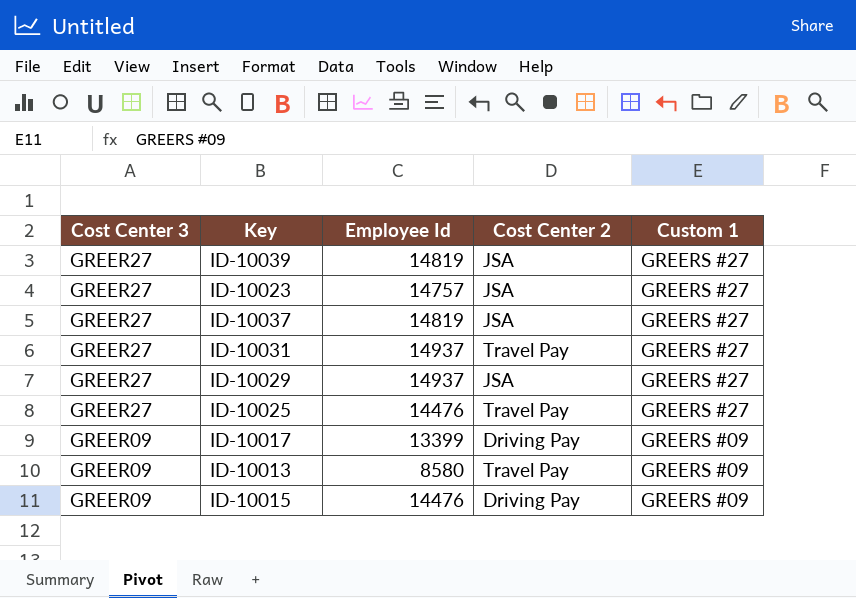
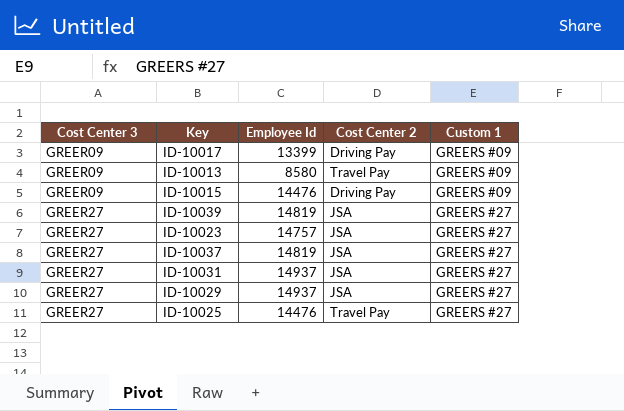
row order: Cost Center 3 descending -> Cost Center 3 ascending
ID-10031 | Cost Center 2: Travel Pay -> JSA

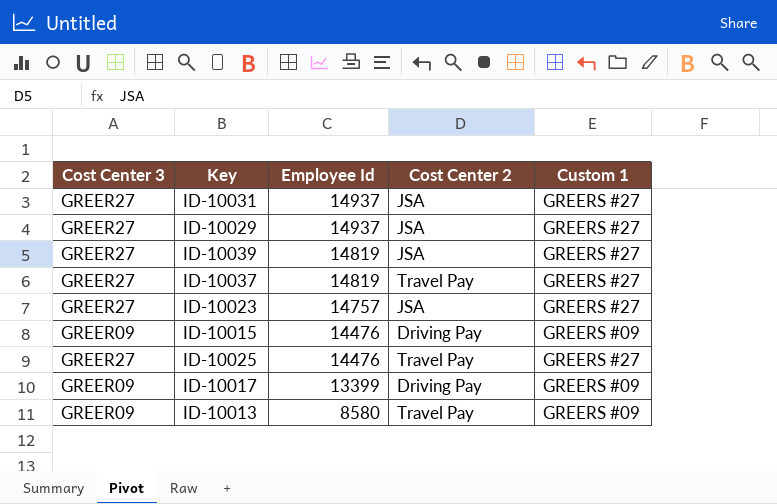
row order: Cost Center 3 ascending -> Employee Id descending
ID-10037 | Cost Center 2: JSA -> Travel Pay

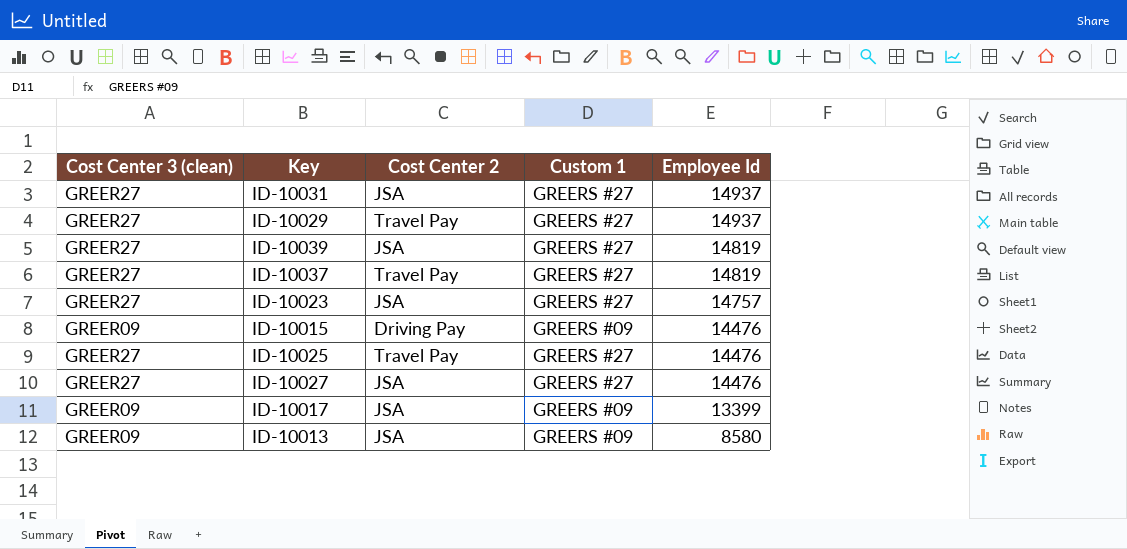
column name: Cost Center 3 -> Cost Center 3 (clean)
column Employee Id | position: 3 -> 5
ID-10029 | Cost Center 2: JSA -> Travel Pay
row ID-10027: none -> GREER27 | JSA | GREERS #27 | 14476
ID-10017 | Cost Center 2: Driving Pay -> JSA
ID-10013 | Cost Center 2: Travel Pay -> JSA

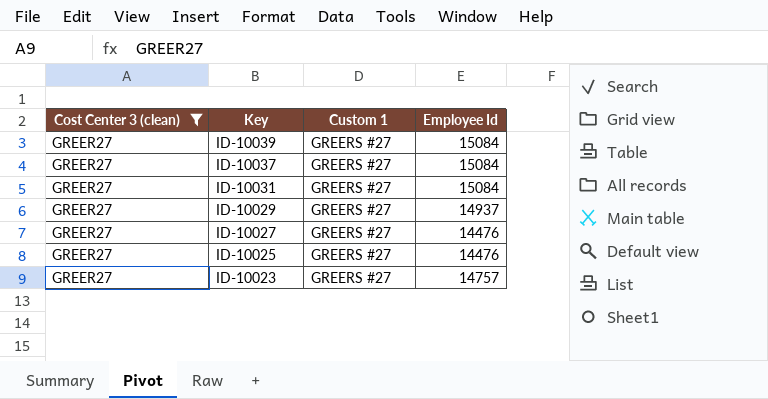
filter: none -> Cost Center 3 (clean) = GREER27
row order: Employee Id descending -> Key descending
column Cost Center 2 | position: 3 -> none
ID-10039 | Employee Id: 14819 -> 15084
ID-10037 | Employee Id: 14819 -> 15084
ID-10031 | Employee Id: 14937 -> 15084

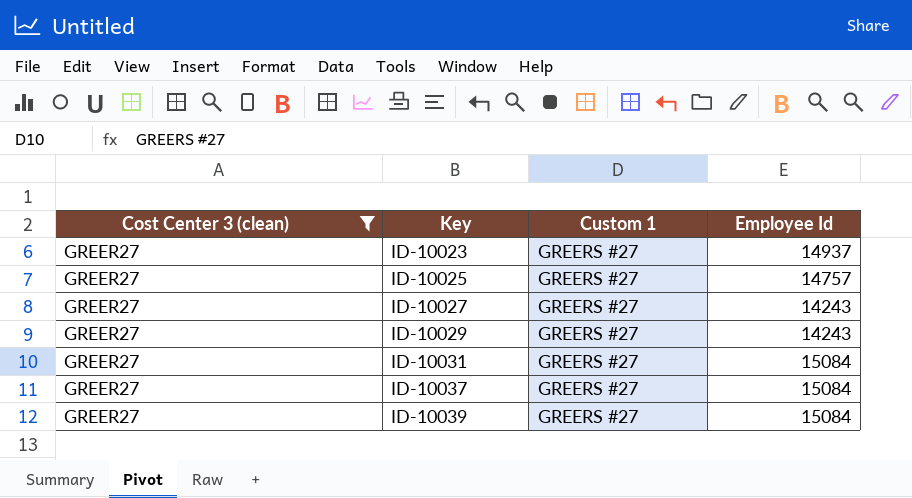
row order: Key descending -> Key ascending
ID-10023 | Employee Id: 14757 -> 14937
ID-10025 | Employee Id: 14476 -> 14757
ID-10027 | Employee Id: 14476 -> 14243
ID-10029 | Employee Id: 14937 -> 14243

